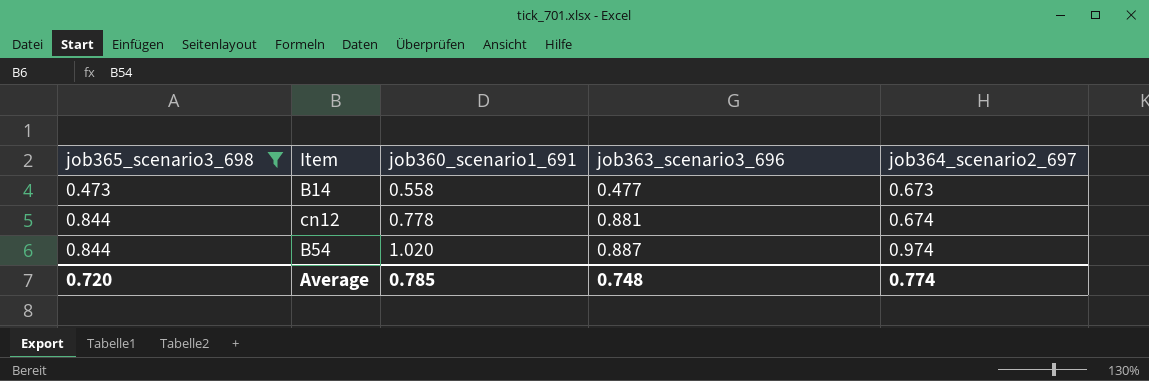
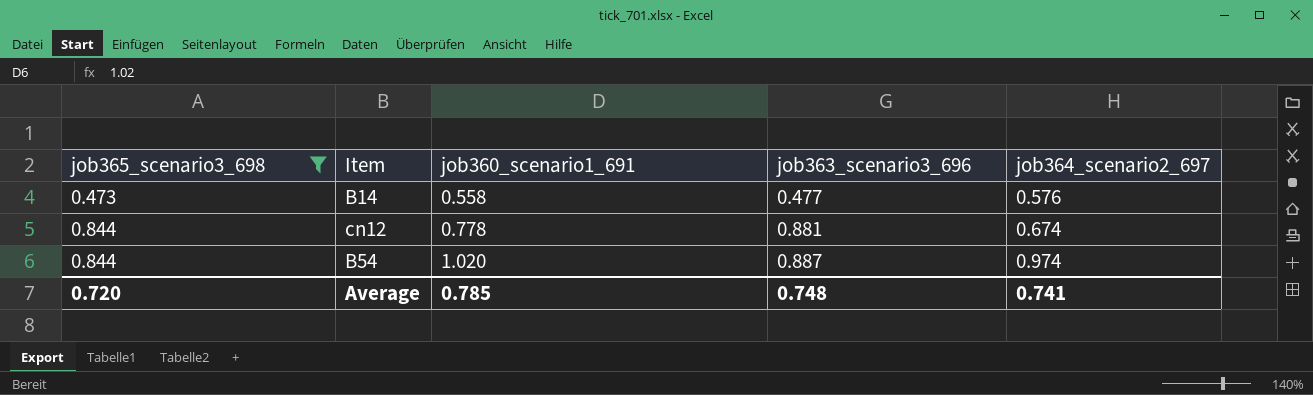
B14 | job364_scenario2_697: 0.673 -> 0.576
Average | job364_scenario2_697: 0.774 -> 0.741

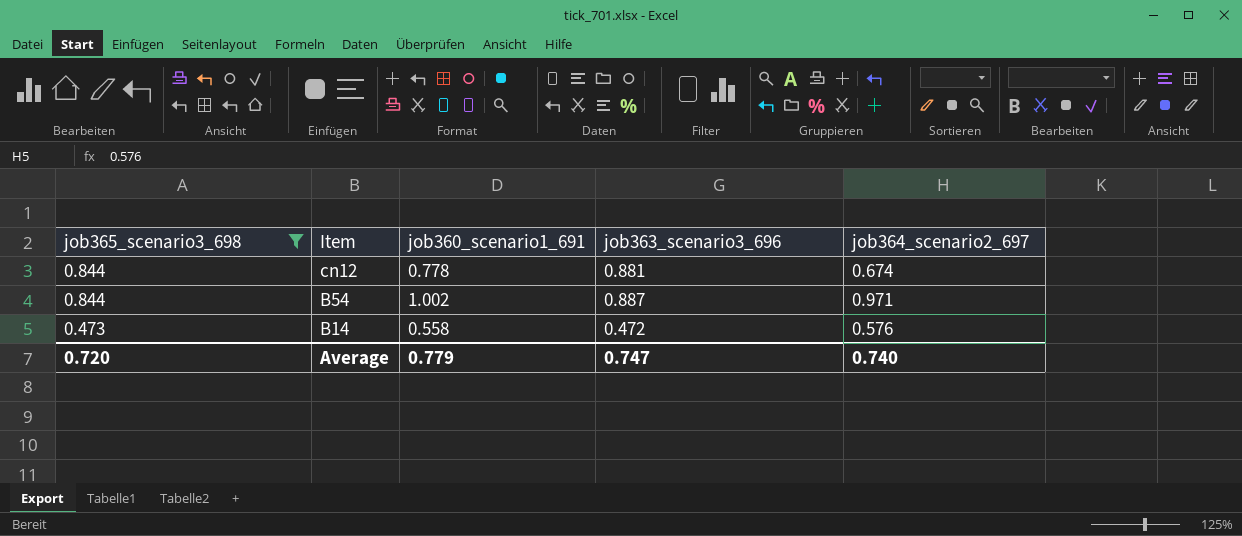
row order: job365_scenario3_698 ascending -> job365_scenario3_698 descending
B54 | job360_scenario1_691: 1.020 -> 1.002
B54 | job364_scenario2_697: 0.974 -> 0.971
B14 | job363_scenario3_696: 0.477 -> 0.472
Average | job360_scenario1_691: 0.785 -> 0.779
Average | job363_scenario3_696: 0.748 -> 0.747
Average | job364_scenario2_697: 0.741 -> 0.740

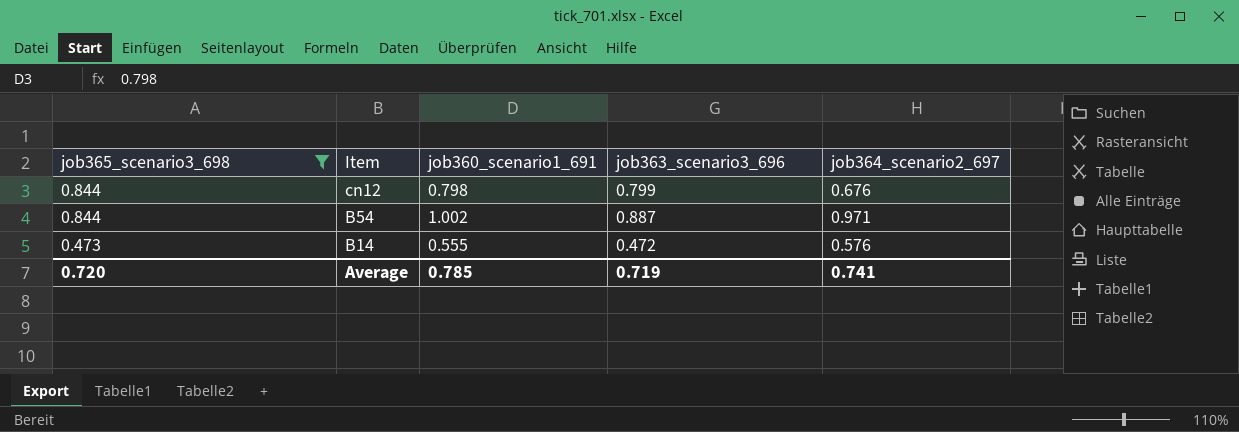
cn12 | job360_scenario1_691: 0.778 -> 0.798
cn12 | job363_scenario3_696: 0.881 -> 0.799
cn12 | job364_scenario2_697: 0.674 -> 0.676
B14 | job360_scenario1_691: 0.558 -> 0.555
Average | job360_scenario1_691: 0.779 -> 0.785
Average | job363_scenario3_696: 0.747 -> 0.719
Average | job364_scenario2_697: 0.740 -> 0.741

